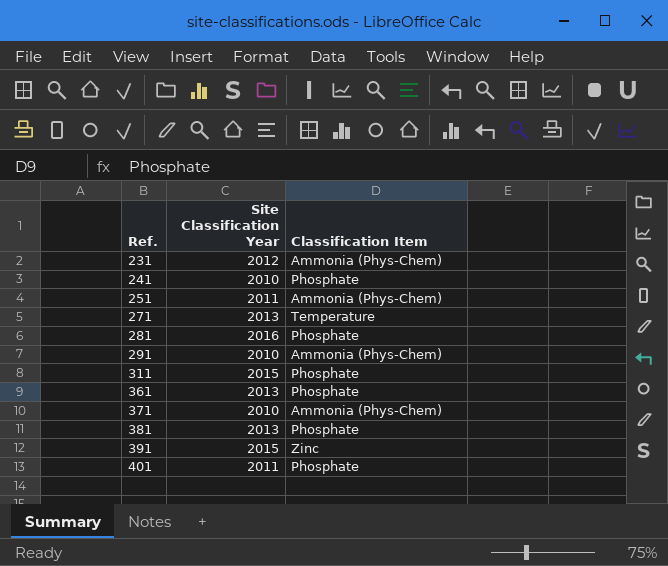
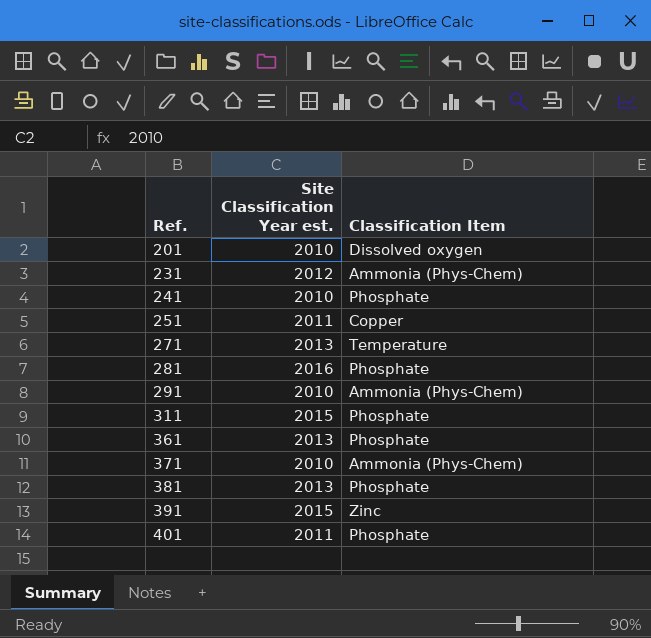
column name: Site Classification Year -> Site Classification Year est.
row 201: none -> 2010 | Dissolved oxygen
251 | Classification Item: Ammonia (Phys-Chem) -> Copper

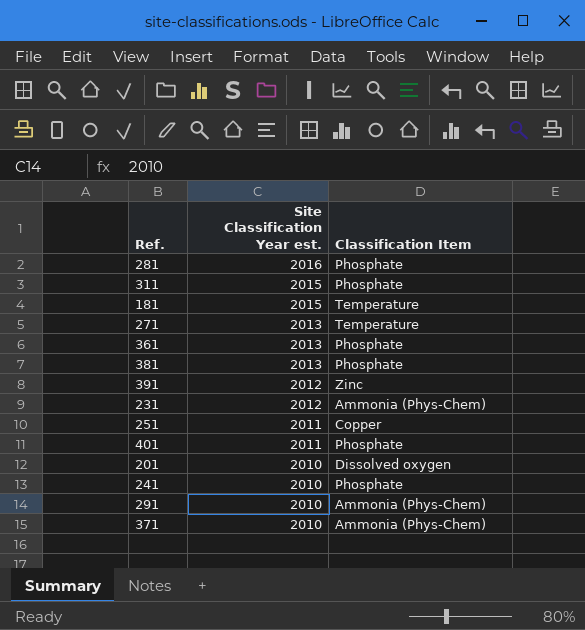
row order: Ref. ascending -> Site Classification Year est. descending
row 181: none -> 2015 | Temperature
391 | Site Classification Year est.: 2015 -> 2012

